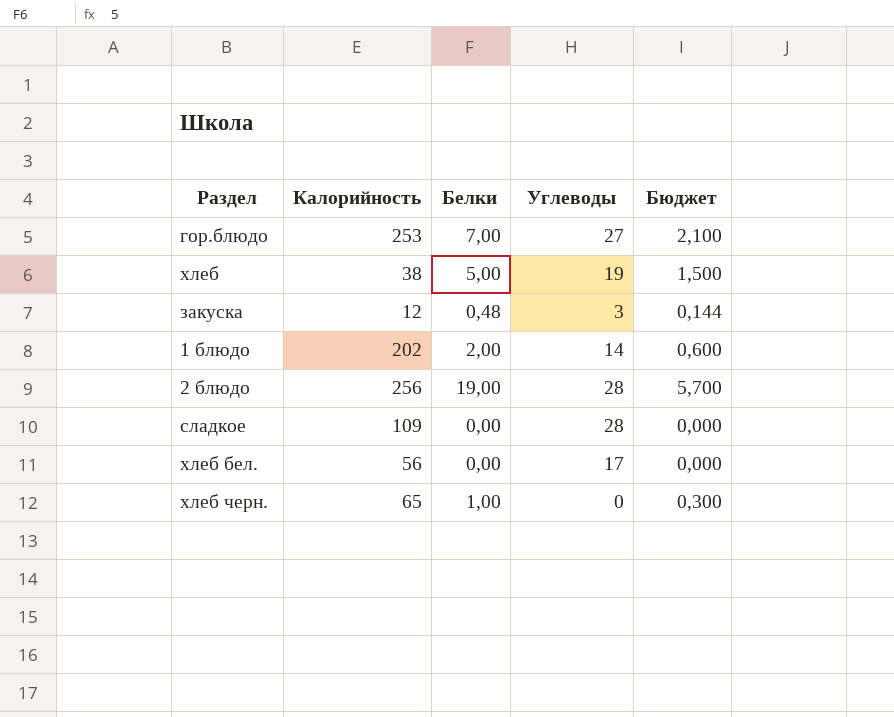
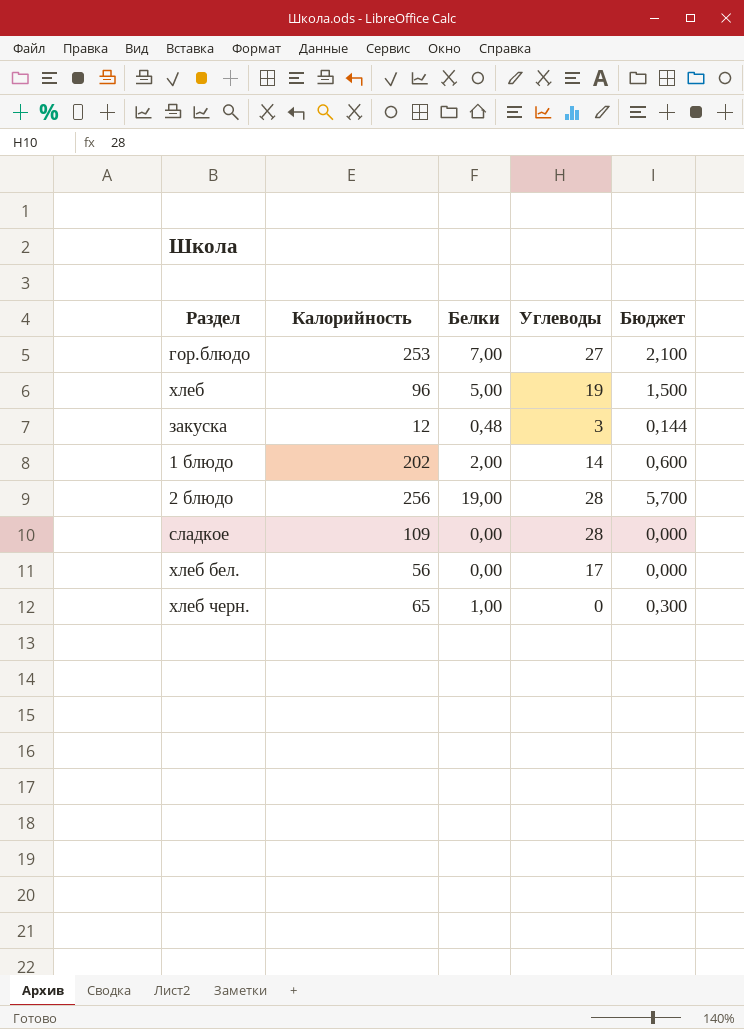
хлеб | Калорийность: 38 -> 96

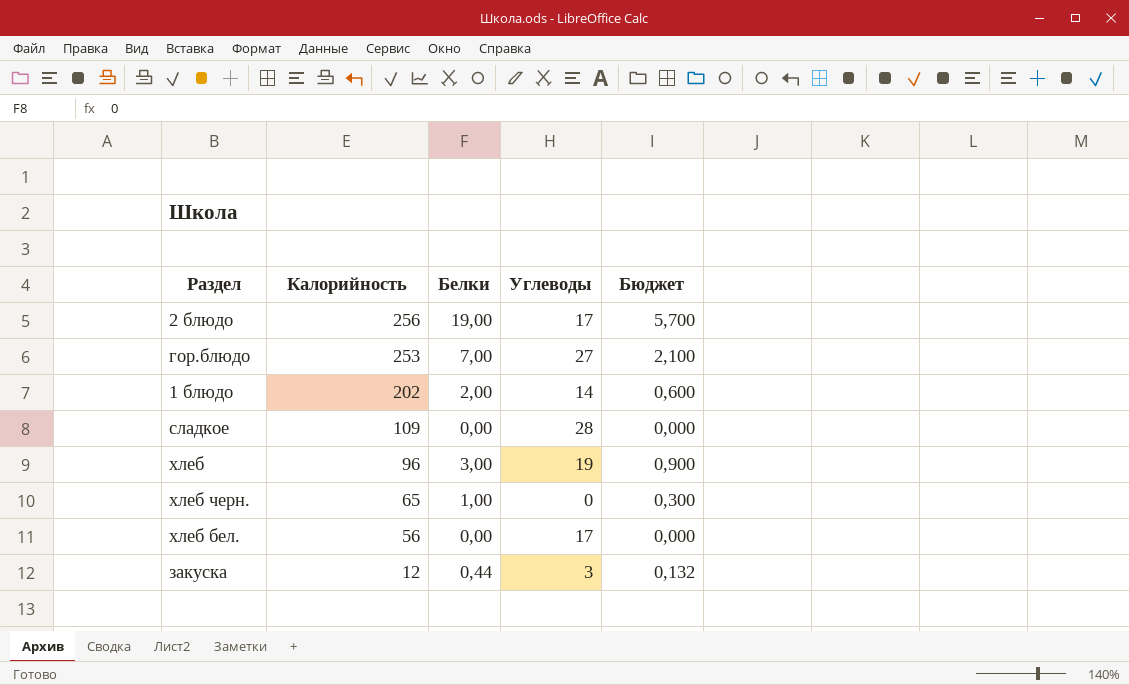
row order: none -> Калорийность descending
2 блюдо | Углеводы: 28 -> 17
хлеб | Белки: 5,00 -> 3,00
хлеб | Бюджет: 1,500 -> 0,900
закуска | Белки: 0,48 -> 0,44
закуска | Бюджет: 0,144 -> 0,132

